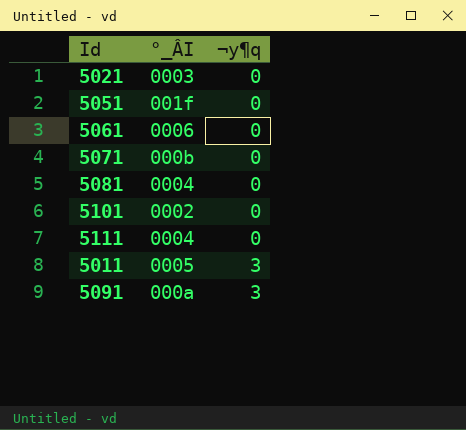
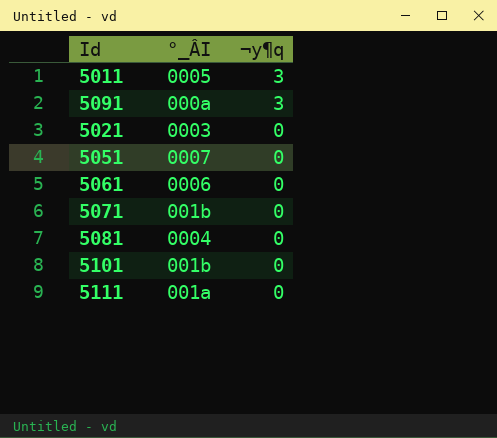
row order: ¬y¶q ascending -> ¬y¶q descending
5051 | °_ÂI: 001f -> 0007
5071 | °_ÂI: 000b -> 001b
5101 | °_ÂI: 0002 -> 001b
5111 | °_ÂI: 0004 -> 001a

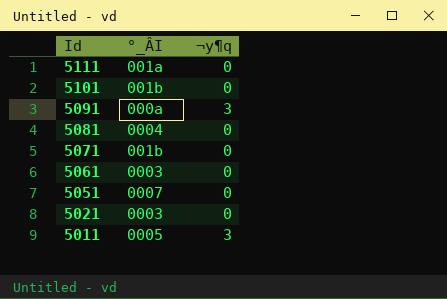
row order: ¬y¶q descending -> Id descending
5061 | °_ÂI: 0006 -> 0003

